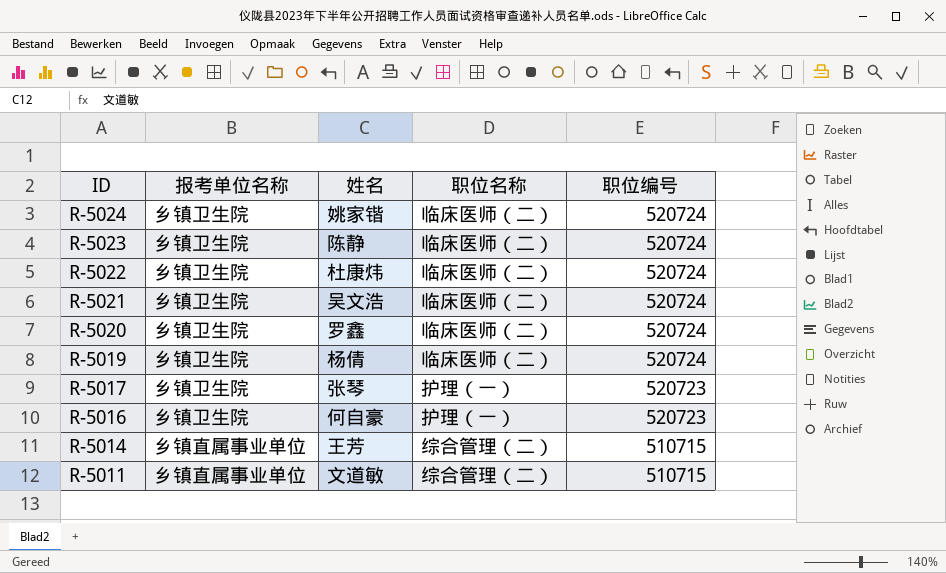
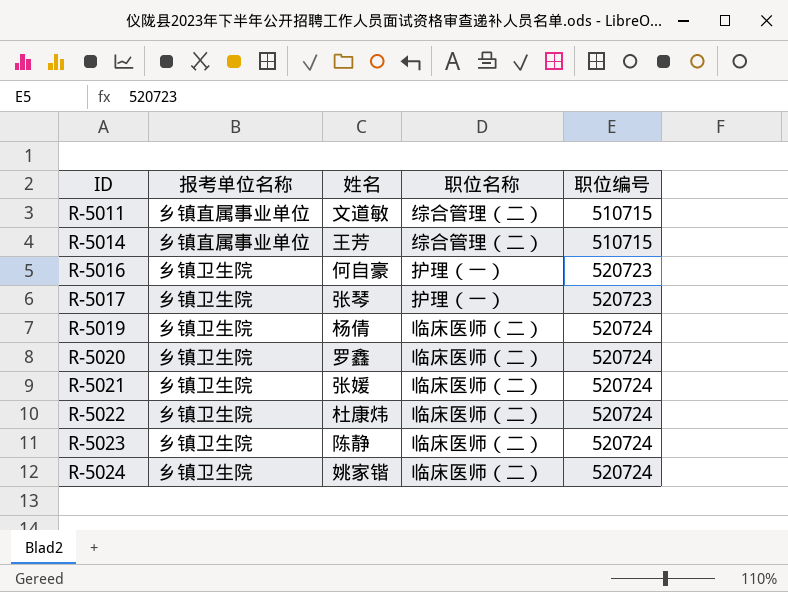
row order: ID descending -> ID ascending
R-5021 | 姓名: 吴文浩 -> 张媛

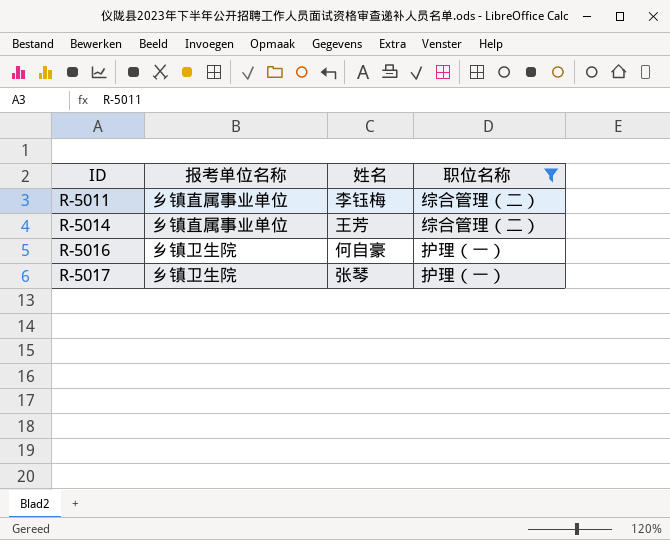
filter: none -> 职位名称 != 临床医师（二）
column 职位编号 | position: 5 -> none
R-5011 | 姓名: 文道敏 -> 李钰梅

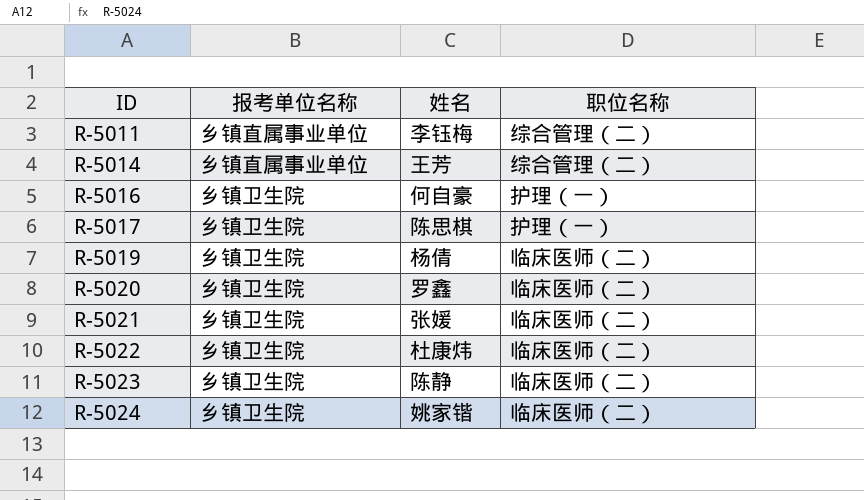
filter: 职位名称 != 临床医师（二） -> none
R-5017 | 姓名: 张琴 -> 陈思棋

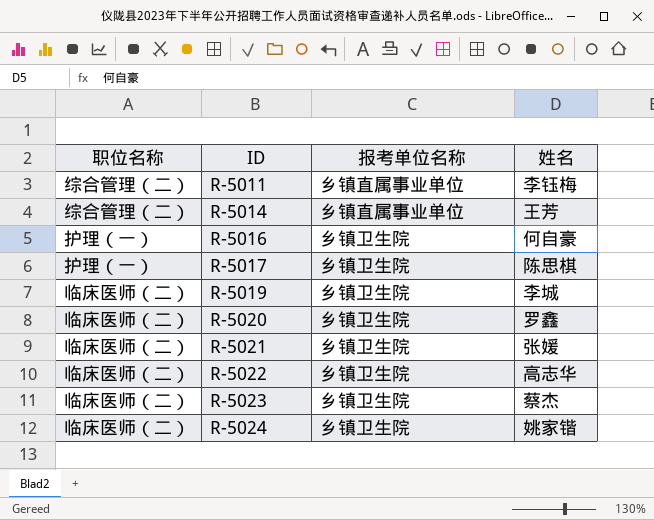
column 职位名称 | position: 4 -> 1
R-5019 | 姓名: 杨倩 -> 李城
R-5022 | 姓名: 杜康炜 -> 高志华
R-5023 | 姓名: 陈静 -> 蔡杰

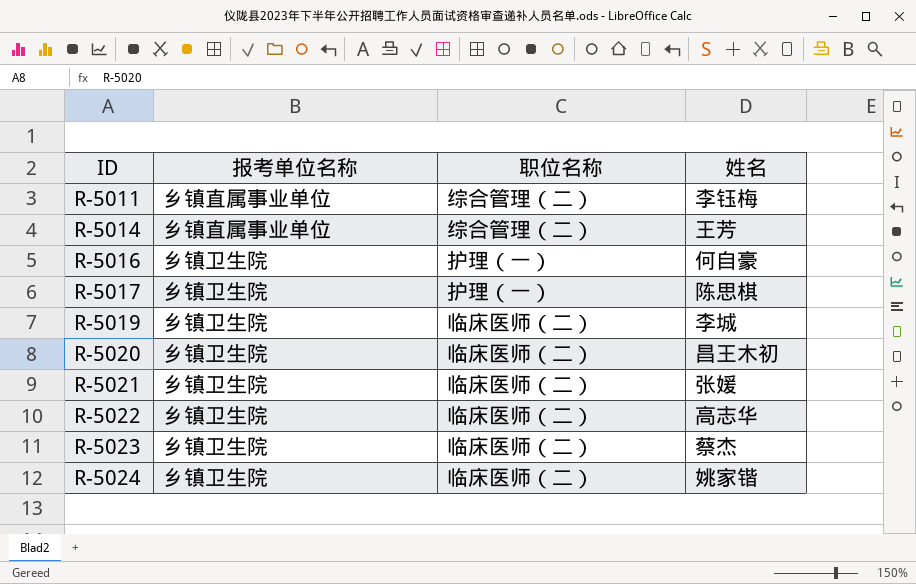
column 职位名称 | position: 1 -> 3
R-5020 | 姓名: 罗鑫 -> 昌王木初

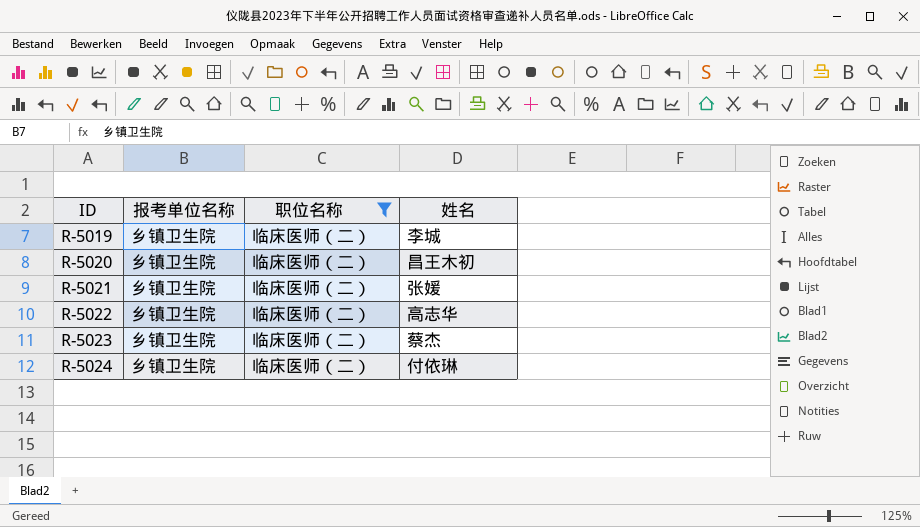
filter: none -> 职位名称 = 临床医师（二）
R-5024 | 姓名: 姚家锴 -> 付依琳

